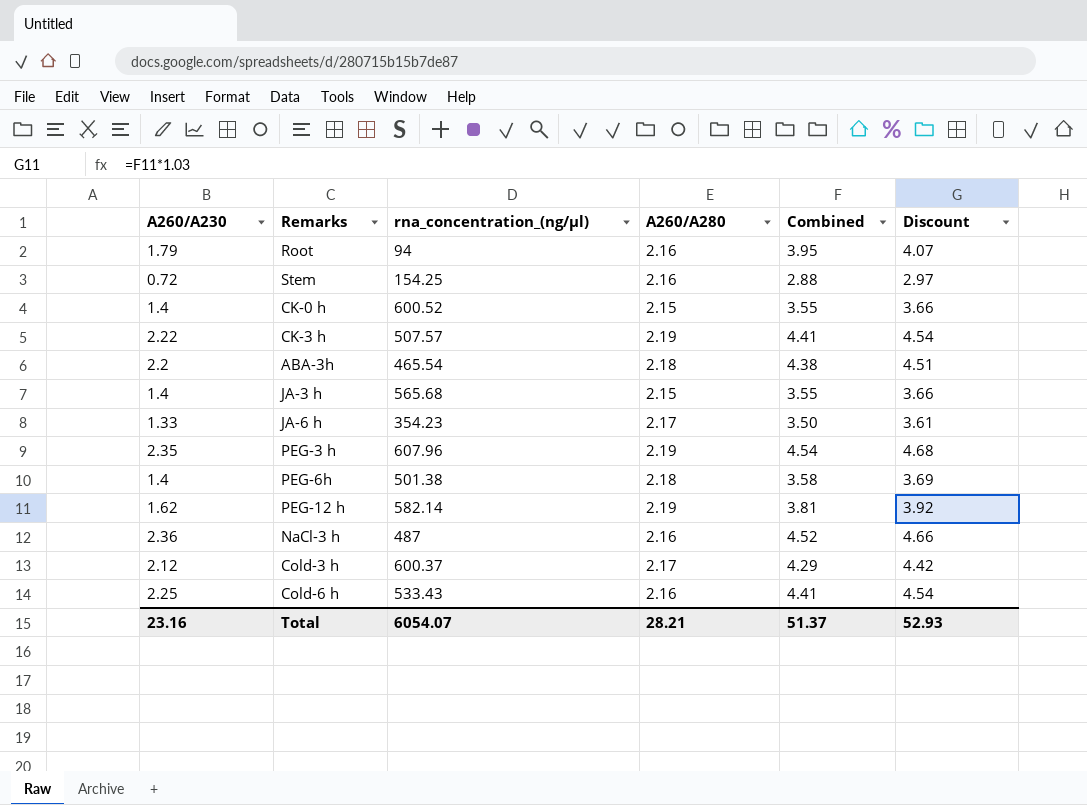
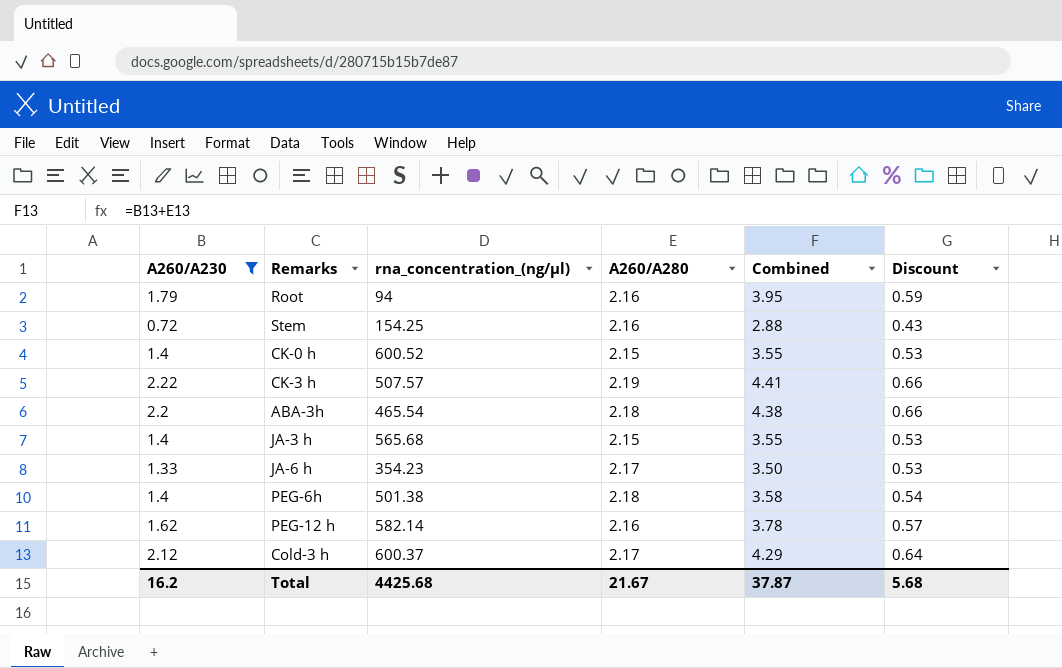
filter: none -> A260/A230 <= 2.22
column Discount | formula: [Combined] * 1.03 -> [Combined] * 0.15
PEG-12 h | A260/A280: 2.19 -> 2.16
PEG-12 h | Combined: 3.81 -> 3.78
Total | A260/A230: 23.16 -> 16.2
Total | rna_concentration_(ng/μl): 6054.07 -> 4425.68
Total | A260/A280: 28.21 -> 21.67
Total | Combined: 51.37 -> 37.87
Total | Discount: 52.93 -> 5.68

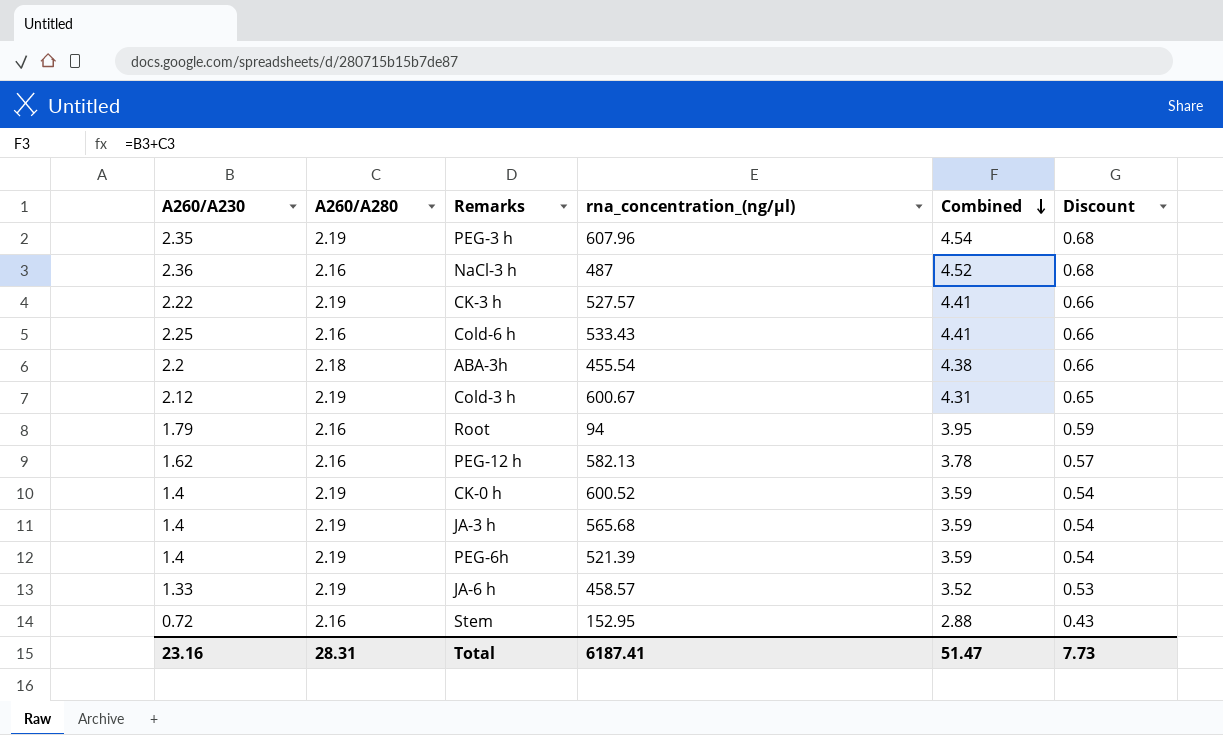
filter: A260/A230 <= 2.22 -> none
row order: none -> Combined descending
column A260/A280 | position: 4 -> 2
CK-3 h | rna_concentration_(ng/μl): 507.57 -> 527.57
ABA-3h | rna_concentration_(ng/μl): 465.54 -> 455.54
Cold-3 h | A260/A280: 2.17 -> 2.19
Cold-3 h | rna_concentration_(ng/μl): 600.37 -> 600.67
Cold-3 h | Combined: 4.29 -> 4.31
Cold-3 h | Discount: 0.64 -> 0.65
PEG-12 h | rna_concentration_(ng/μl): 582.14 -> 582.13
CK-0 h | A260/A280: 2.15 -> 2.19
CK-0 h | Combined: 3.55 -> 3.59
CK-0 h | Discount: 0.53 -> 0.54
JA-3 h | A260/A280: 2.15 -> 2.19
JA-3 h | Combined: 3.55 -> 3.59
JA-3 h | Discount: 0.53 -> 0.54
PEG-6h | A260/A280: 2.18 -> 2.19
PEG-6h | rna_concentration_(ng/μl): 501.38 -> 521.39
PEG-6h | Combined: 3.58 -> 3.59
JA-6 h | A260/A280: 2.17 -> 2.19
JA-6 h | rna_concentration_(ng/μl): 354.23 -> 458.57
JA-6 h | Combined: 3.50 -> 3.52
Stem | rna_concentration_(ng/μl): 154.25 -> 152.95
Total | A260/A230: 16.2 -> 23.16
Total | A260/A280: 21.67 -> 28.31
Total | rna_concentration_(ng/μl): 4425.68 -> 6187.41
Total | Combined: 37.87 -> 51.47
Total | Discount: 5.68 -> 7.73

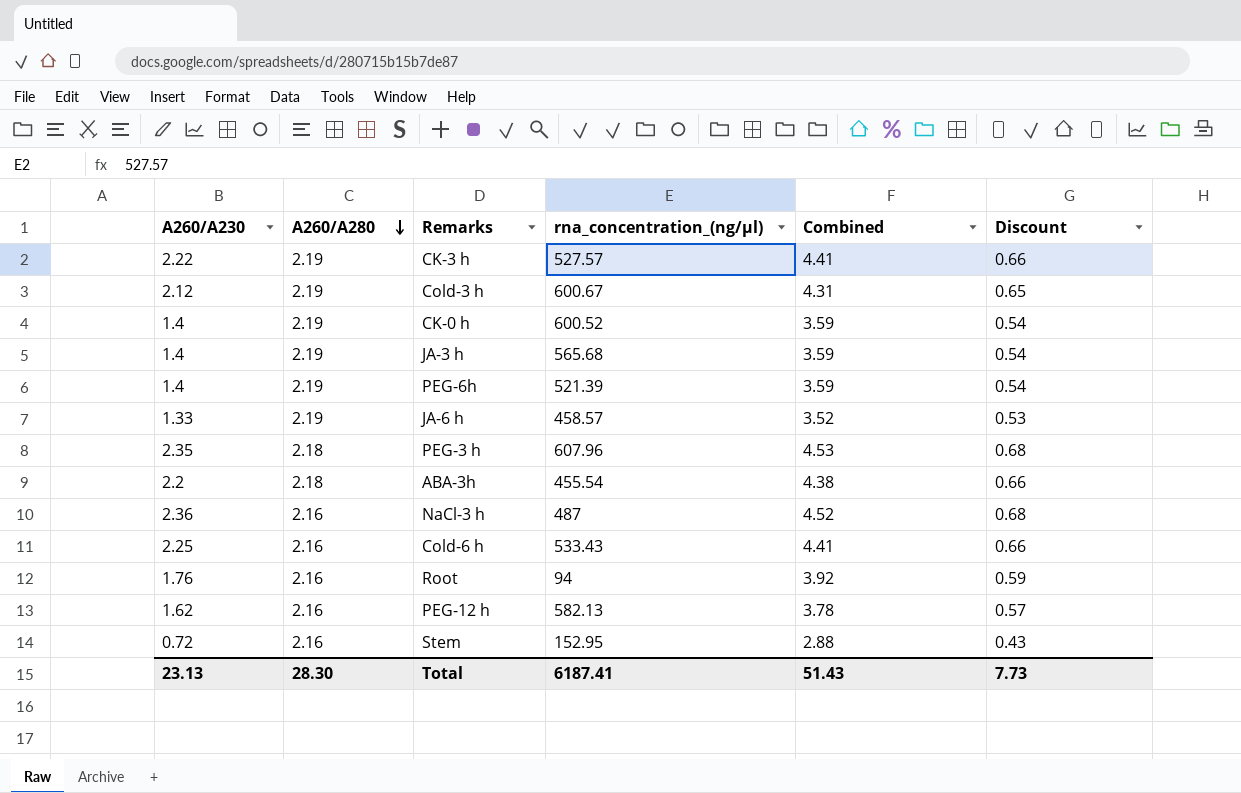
row order: Combined descending -> A260/A280 descending
PEG-3 h | A260/A280: 2.19 -> 2.18
PEG-3 h | Combined: 4.54 -> 4.53
Root | A260/A230: 1.79 -> 1.76
Root | Combined: 3.95 -> 3.92
Total | A260/A230: 23.16 -> 23.13
Total | A260/A280: 28.31 -> 28.30
Total | Combined: 51.47 -> 51.43

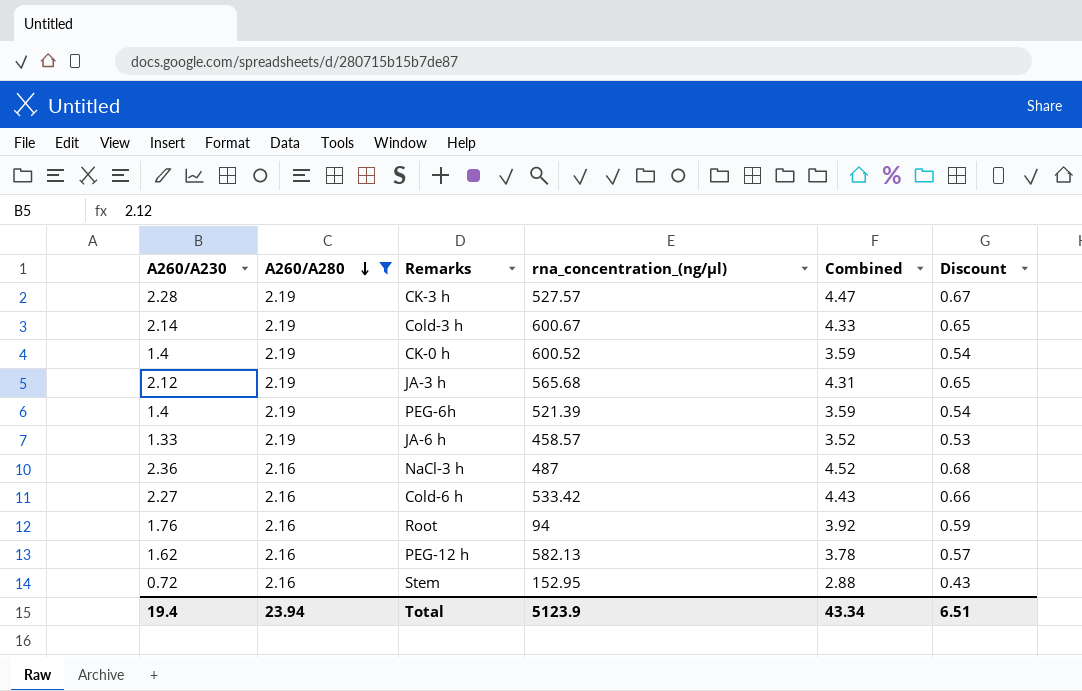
filter: none -> A260/A280 != 2.18
CK-3 h | A260/A230: 2.22 -> 2.28
CK-3 h | Combined: 4.41 -> 4.47
CK-3 h | Discount: 0.66 -> 0.67
Cold-3 h | A260/A230: 2.12 -> 2.14
Cold-3 h | Combined: 4.31 -> 4.33
JA-3 h | A260/A230: 1.4 -> 2.12
JA-3 h | Combined: 3.59 -> 4.31
JA-3 h | Discount: 0.54 -> 0.65
Cold-6 h | A260/A230: 2.25 -> 2.27
Cold-6 h | rna_concentration_(ng/μl): 533.43 -> 533.42
Cold-6 h | Combined: 4.41 -> 4.43
Total | A260/A230: 23.13 -> 19.4
Total | A260/A280: 28.30 -> 23.94
Total | rna_concentration_(ng/μl): 6187.41 -> 5123.9
Total | Combined: 51.43 -> 43.34
Total | Discount: 7.73 -> 6.51

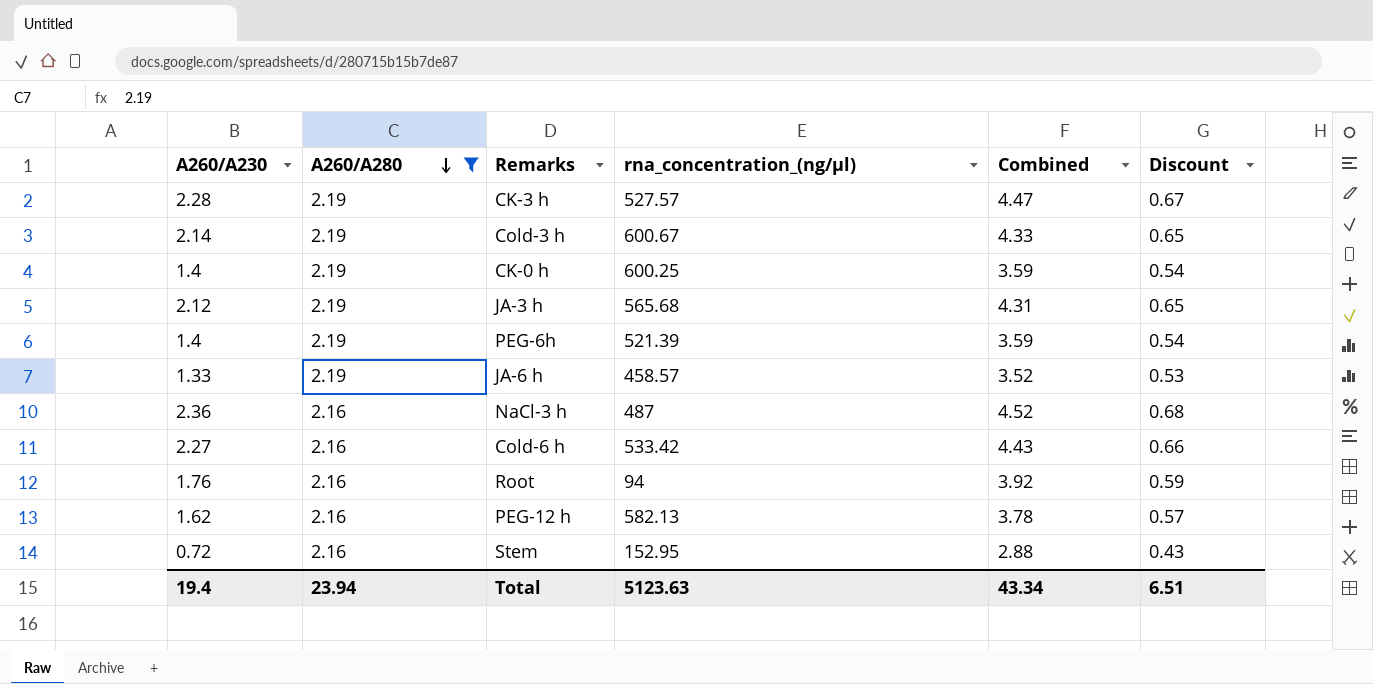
CK-0 h | rna_concentration_(ng/μl): 600.52 -> 600.25
Total | rna_concentration_(ng/μl): 5123.9 -> 5123.63

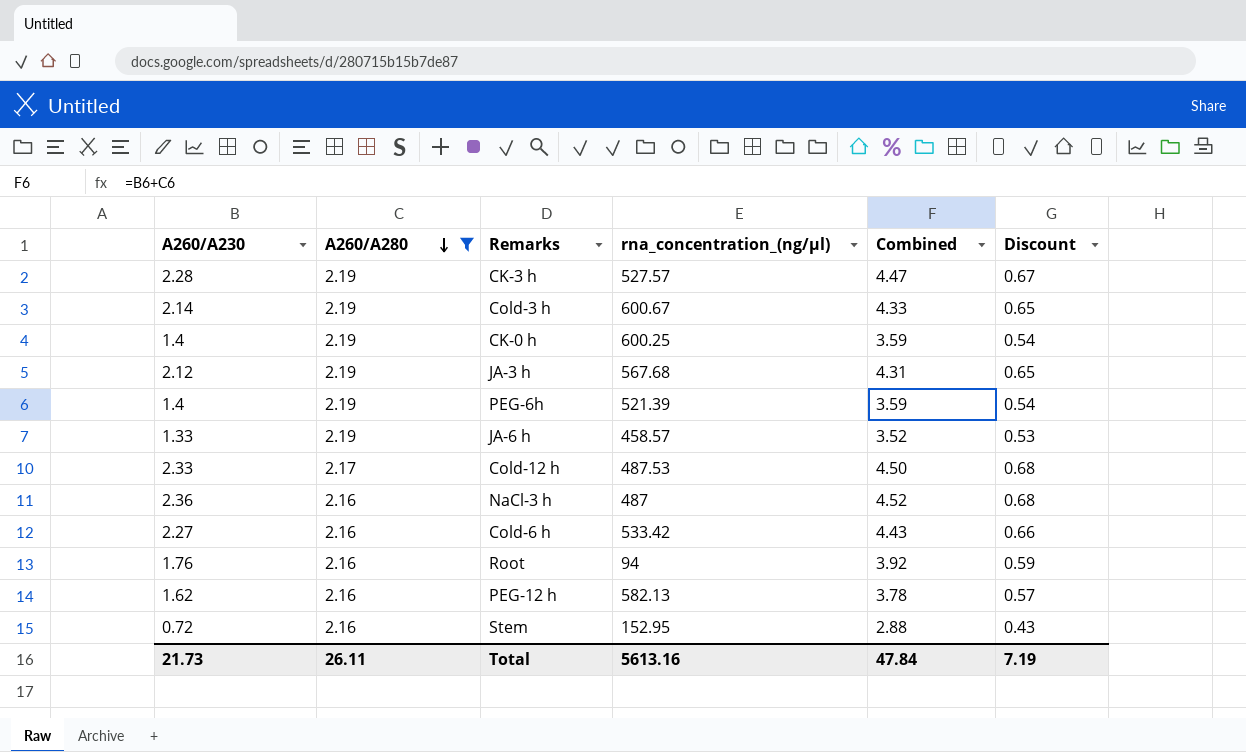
JA-3 h | rna_concentration_(ng/μl): 565.68 -> 567.68
row Cold-12 h: none -> 2.33 | 2.17 | 487.53 | 4.50 | 0.68
Total | A260/A230: 19.4 -> 21.73
Total | A260/A280: 23.94 -> 26.11
Total | rna_concentration_(ng/μl): 5123.63 -> 5613.16
Total | Combined: 43.34 -> 47.84
Total | Discount: 6.51 -> 7.19

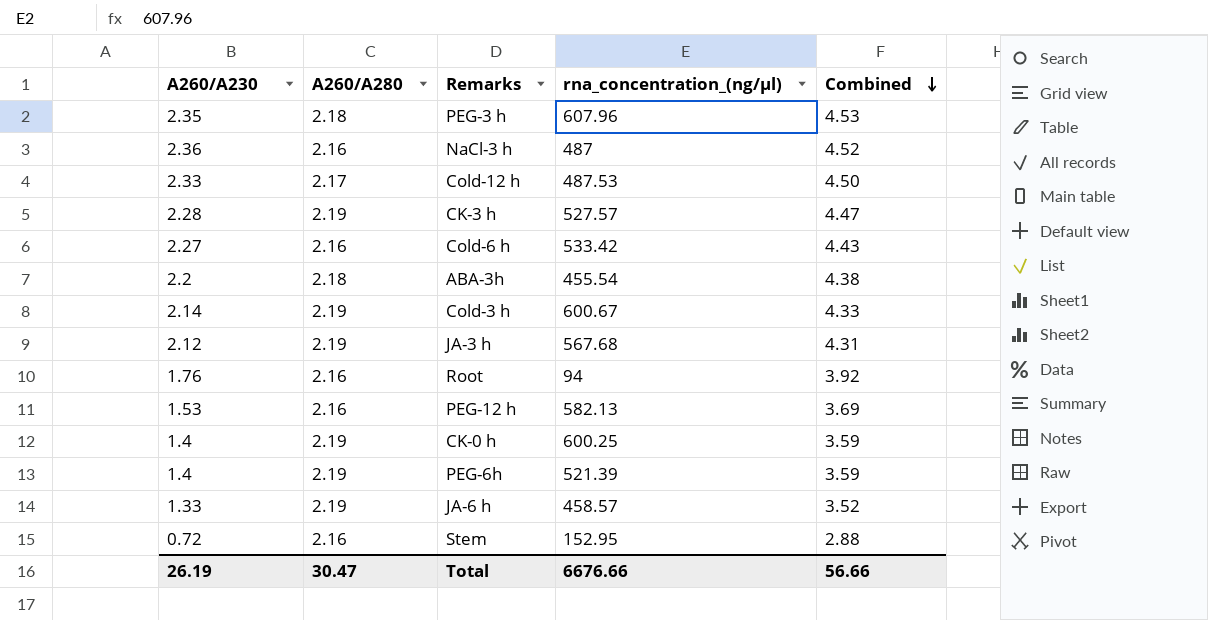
filter: A260/A280 != 2.18 -> none
row order: A260/A280 descending -> Combined descending
column Discount | formula: [Combined] * 0.15 -> none
PEG-12 h | A260/A230: 1.62 -> 1.53
PEG-12 h | Combined: 3.78 -> 3.69
Total | A260/A230: 21.73 -> 26.19
Total | A260/A280: 26.11 -> 30.47
Total | rna_concentration_(ng/μl): 5613.16 -> 6676.66
Total | Combined: 47.84 -> 56.66

